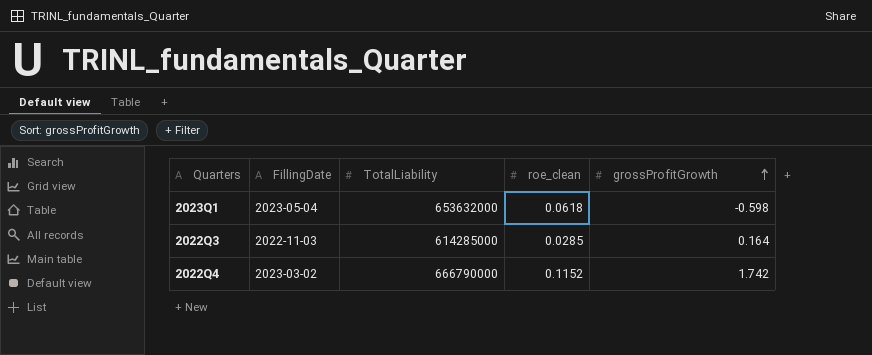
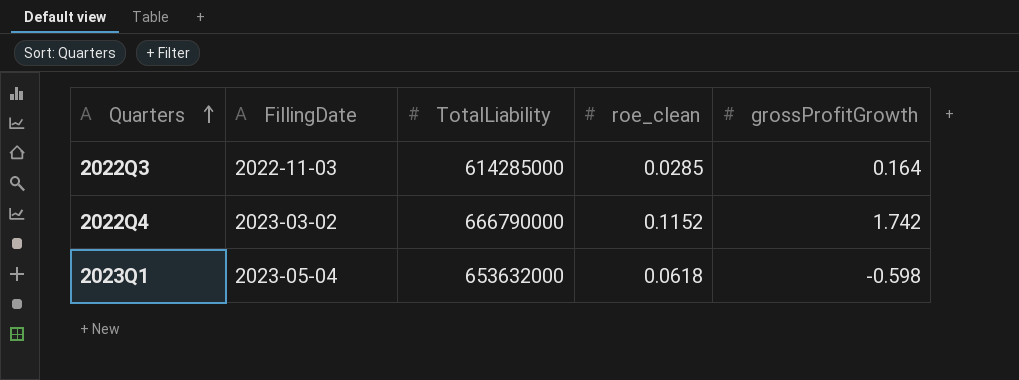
row order: grossProfitGrowth ascending -> Quarters ascending

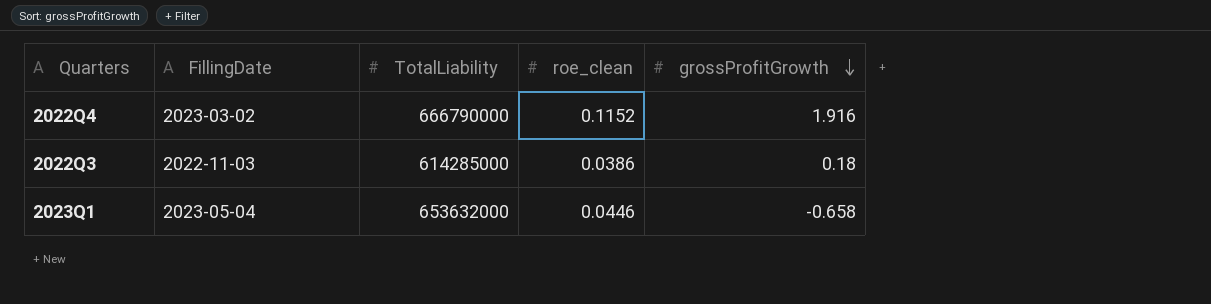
row order: Quarters ascending -> grossProfitGrowth descending
2022Q4 | grossProfitGrowth: 1.742 -> 1.916
2022Q3 | roe_clean: 0.0285 -> 0.0386
2022Q3 | grossProfitGrowth: 0.164 -> 0.18
2023Q1 | roe_clean: 0.0618 -> 0.0446
2023Q1 | grossProfitGrowth: -0.598 -> -0.658

